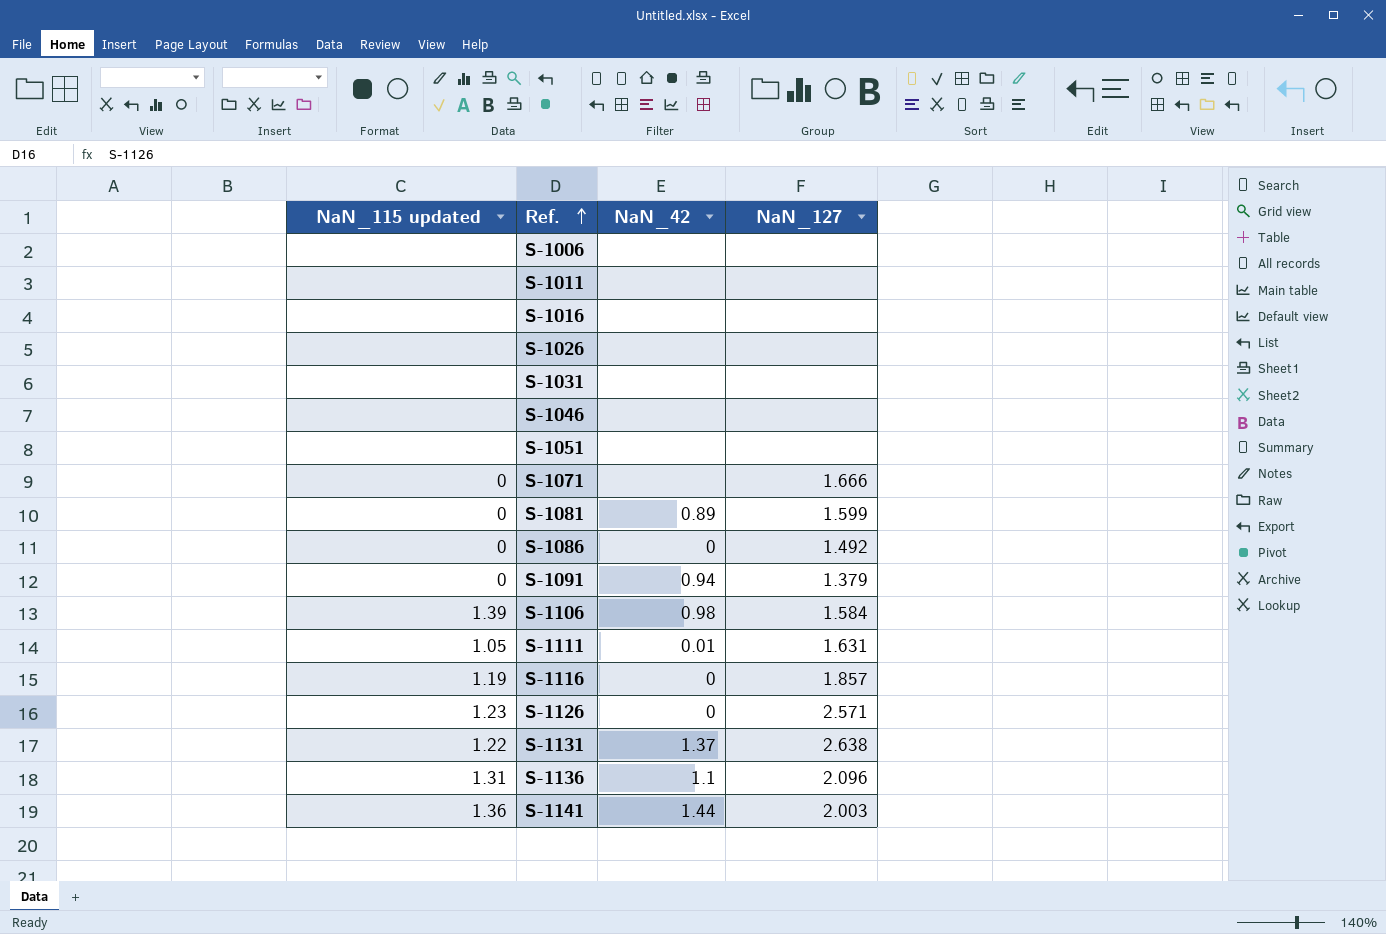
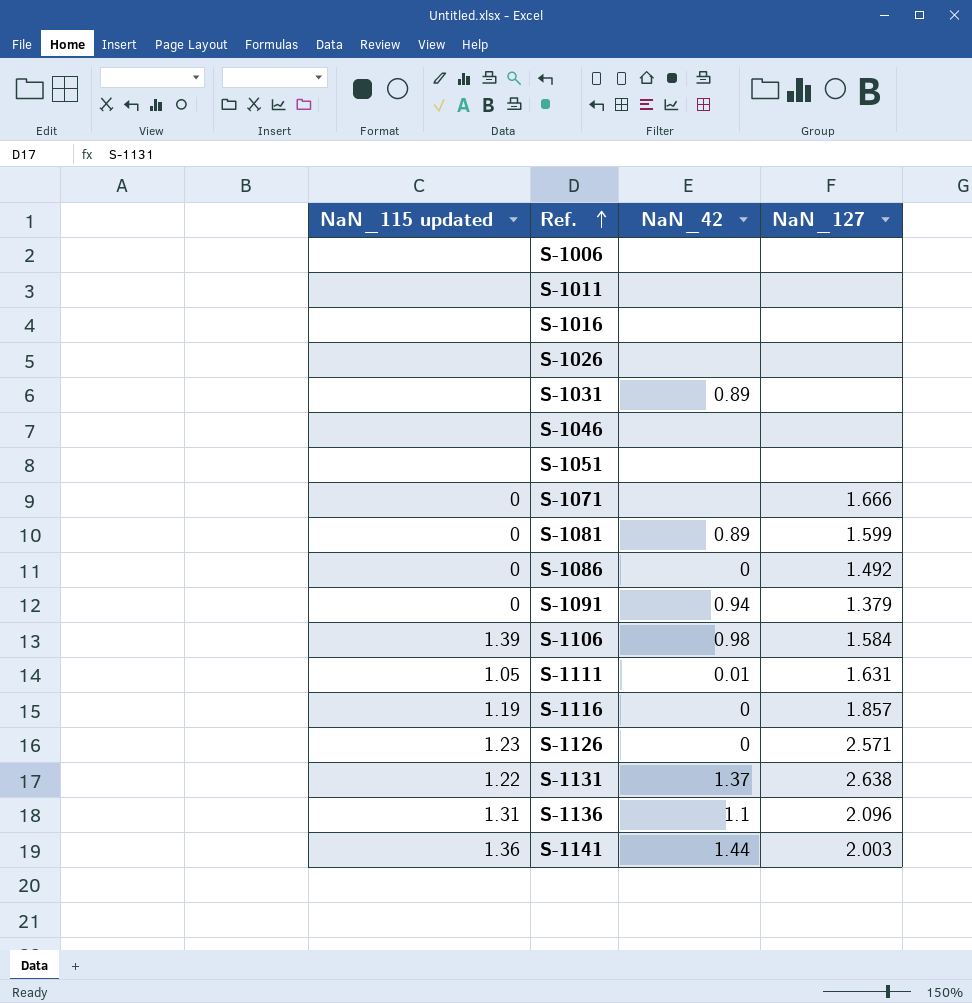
S-1031 | NaN_42: none -> 0.89

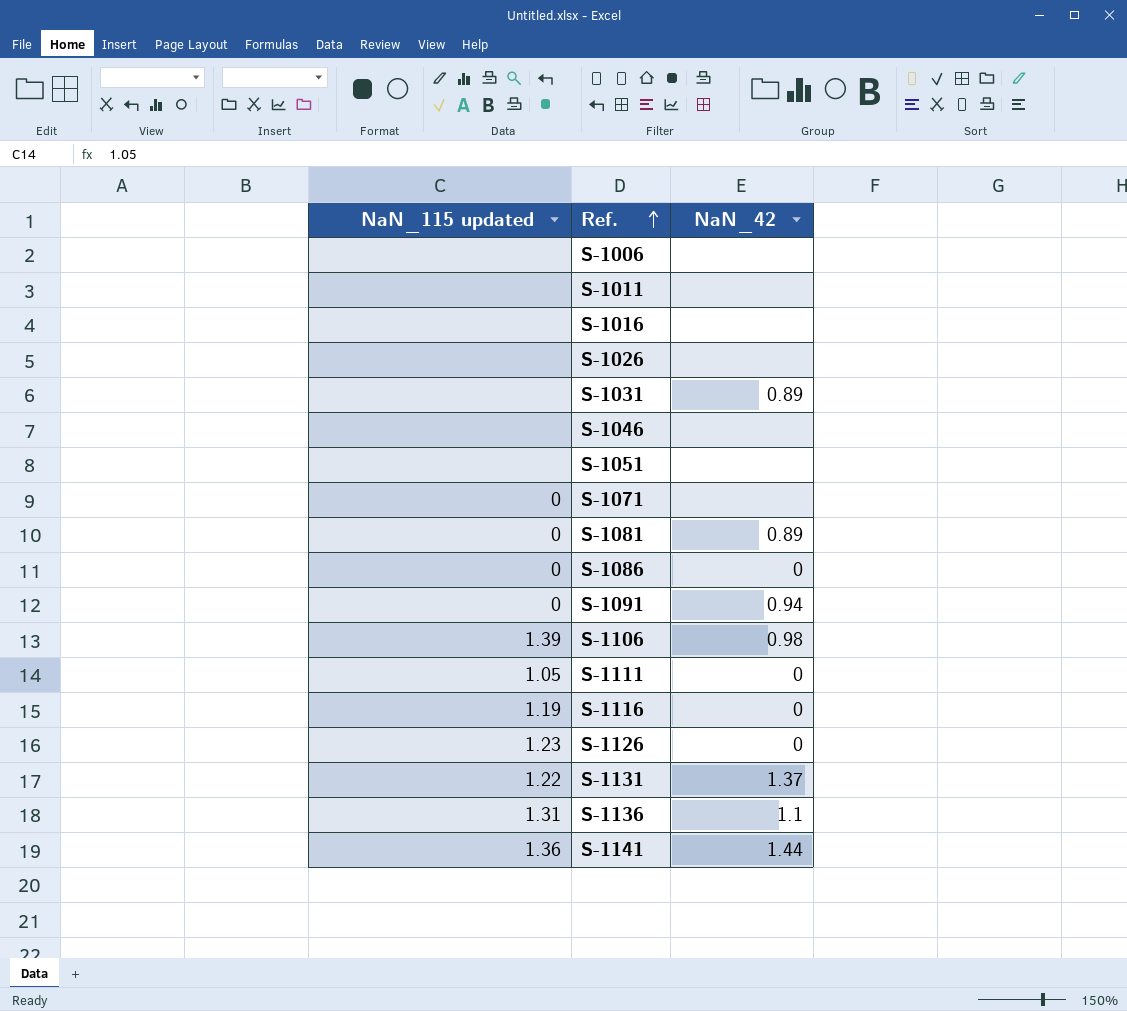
column NaN_127 | position: 4 -> none
S-1111 | NaN_42: 0.01 -> 0

